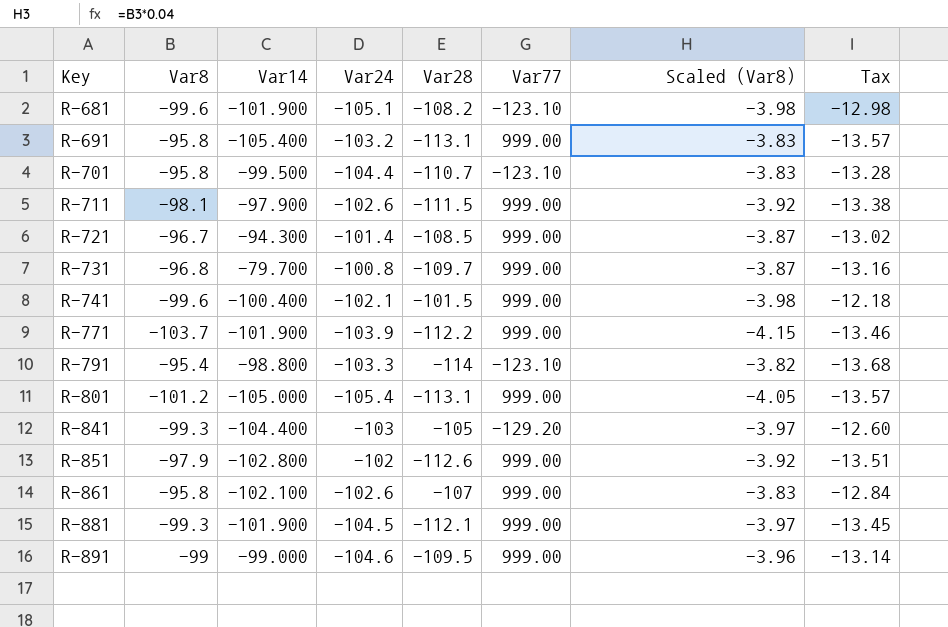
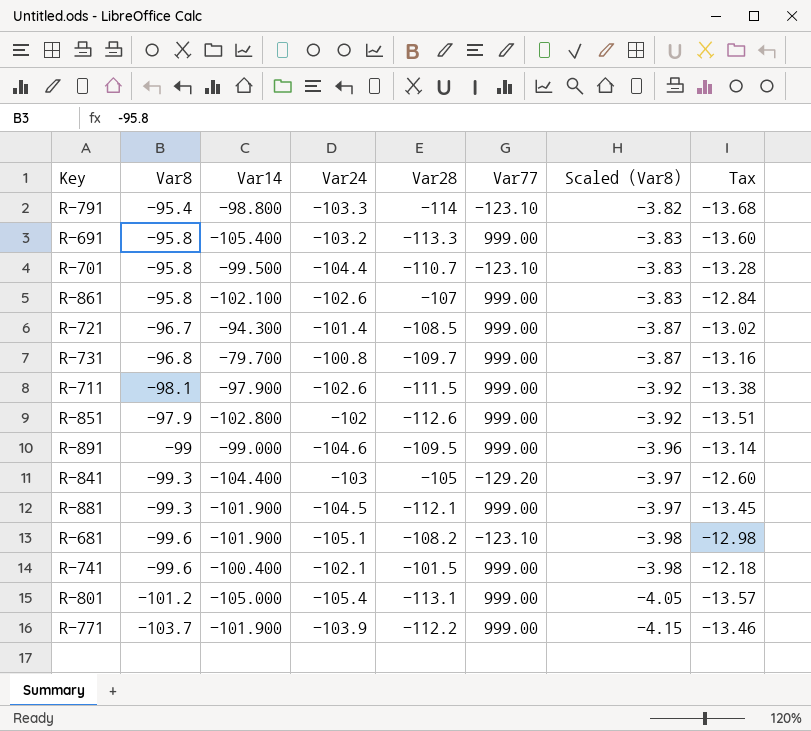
row order: Key ascending -> Scaled (Var8) descending
R-691 | Var28: -113.1 -> -113.3
R-691 | Tax: -13.57 -> -13.60

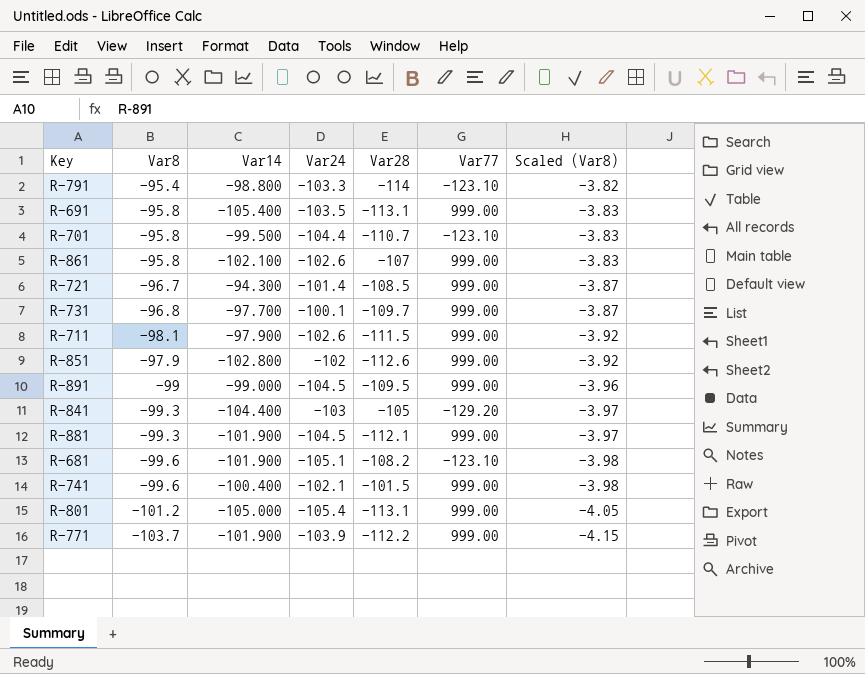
column Tax | formula: [Var28] * 0.12 -> none
R-691 | Var24: -103.2 -> -103.5
R-691 | Var28: -113.3 -> -113.1
R-731 | Var14: -79.700 -> -97.700
R-731 | Var24: -100.8 -> -100.1
R-891 | Var24: -104.6 -> -104.5

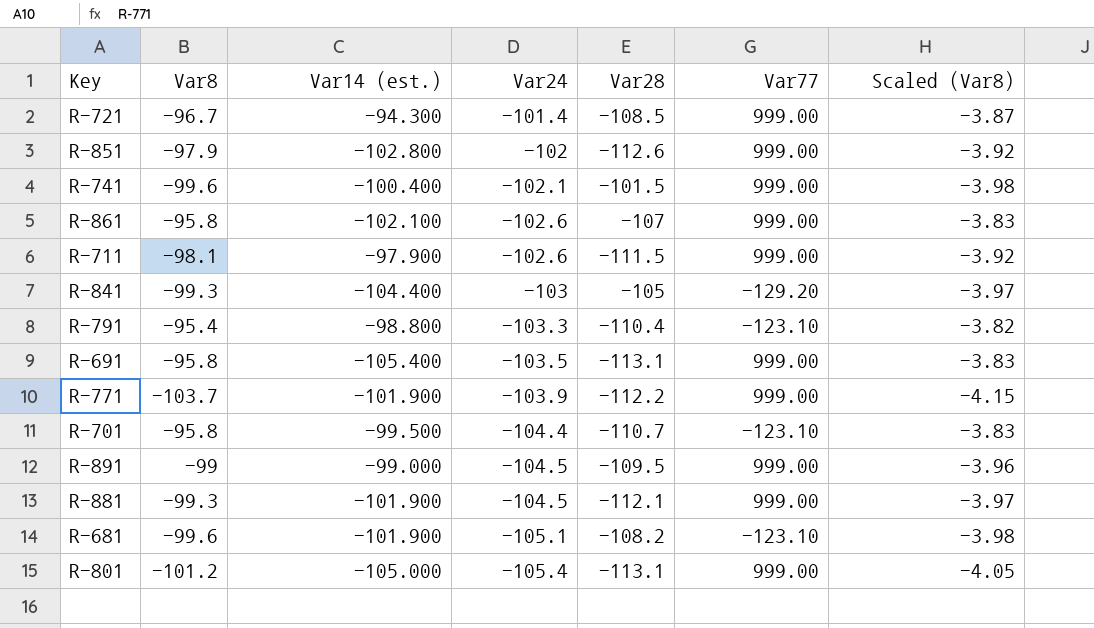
row order: Scaled (Var8) descending -> Var24 descending
column name: Var14 -> Var14 (est.)
row R-731: -96.8 | -97.700 | -100.1 | -109.7 | 999.00 | -3.87 -> none
R-791 | Var28: -114 -> -110.4

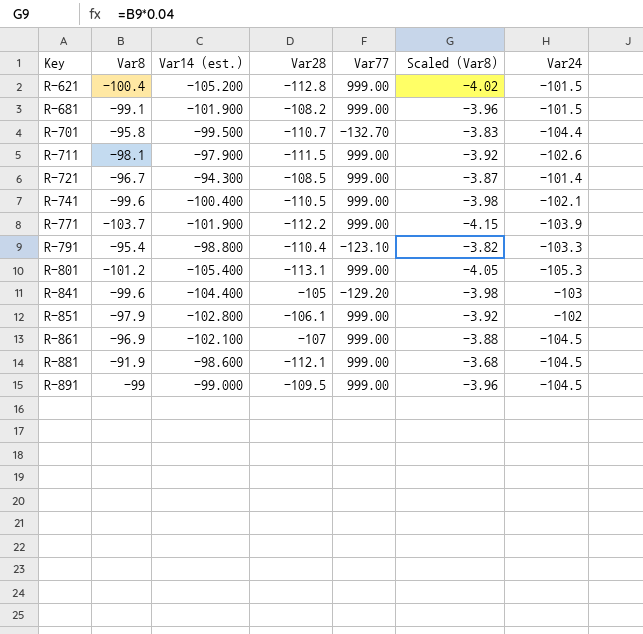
row order: Var24 descending -> Key ascending
column Var24 | position: 4 -> 7
row R-691: -95.8 | -105.400 | -103.5 | -113.1 | 999.00 | -3.83 -> none
row R-621: none -> -100.4 | -105.200 | -112.8 | 999.00 | -4.02 | -101.5
R-681 | Var8: -99.6 -> -99.1
R-681 | Var77: -123.10 -> 999.00
R-681 | Scaled (Var8): -3.98 -> -3.96
R-681 | Var24: -105.1 -> -101.5
R-701 | Var77: -123.10 -> -132.70
R-741 | Var28: -101.5 -> -110.5
R-801 | Var14 (est.): -105.000 -> -105.400
R-801 | Var24: -105.4 -> -105.3
R-841 | Var8: -99.3 -> -99.6
R-841 | Scaled (Var8): -3.97 -> -3.98
R-851 | Var28: -112.6 -> -106.1
R-861 | Var8: -95.8 -> -96.9
R-861 | Scaled (Var8): -3.83 -> -3.88
R-861 | Var24: -102.6 -> -104.5
R-881 | Var8: -99.3 -> -91.9
R-881 | Var14 (est.): -101.900 -> -98.600
R-881 | Scaled (Var8): -3.97 -> -3.68

